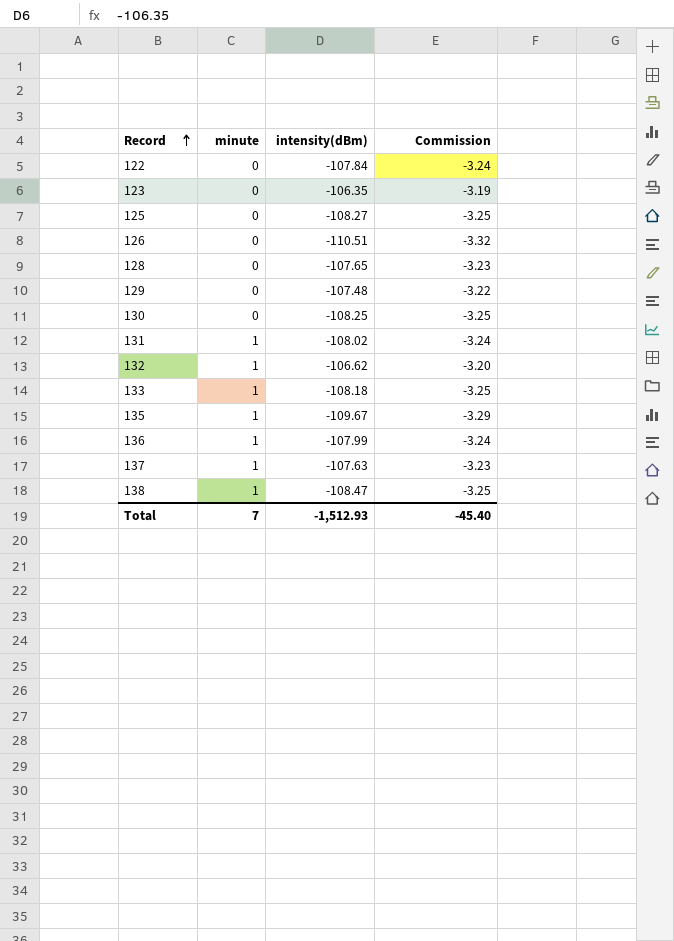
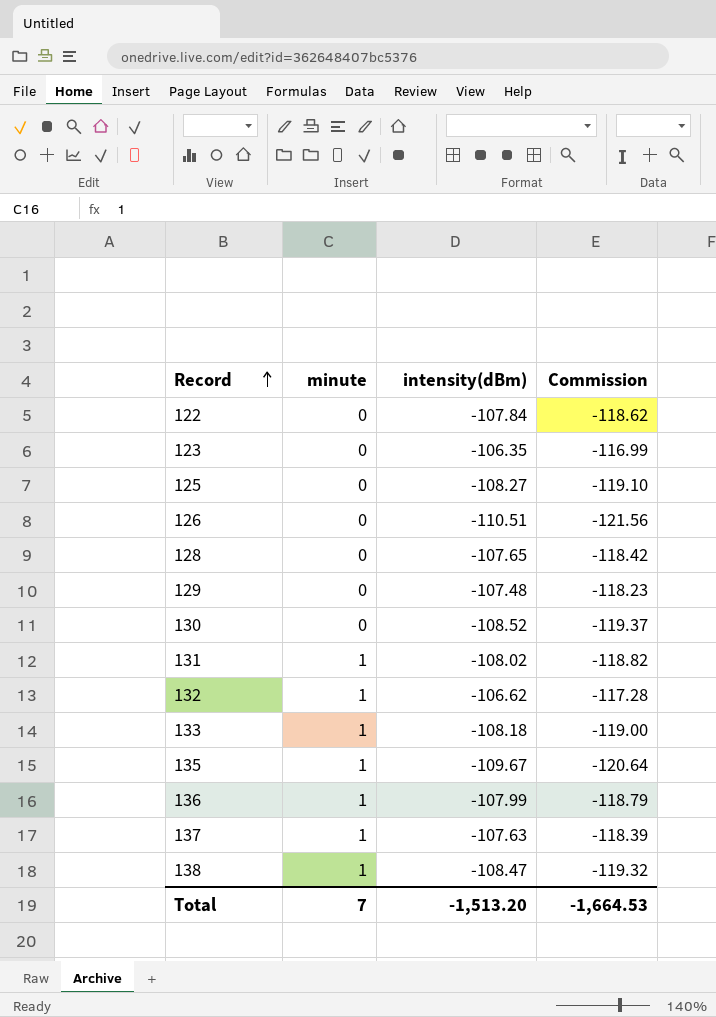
column Commission | formula: [intensity(dBm)] * 0.03 -> [intensity(dBm)] * 1.1
130 | intensity(dBm): -108.25 -> -108.52
Total | intensity(dBm): -1,512.93 -> -1,513.20
Total | Commission: -45.40 -> -1,664.53

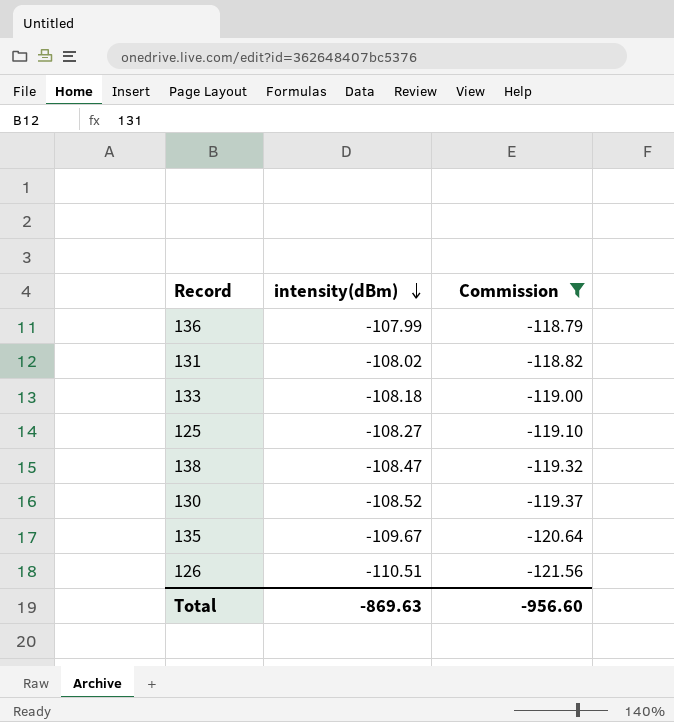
filter: none -> Commission <= -118.79
row order: Record ascending -> intensity(dBm) descending
column minute | position: 2 -> none
Total | intensity(dBm): -1,513.20 -> -869.63
Total | Commission: -1,664.53 -> -956.60

